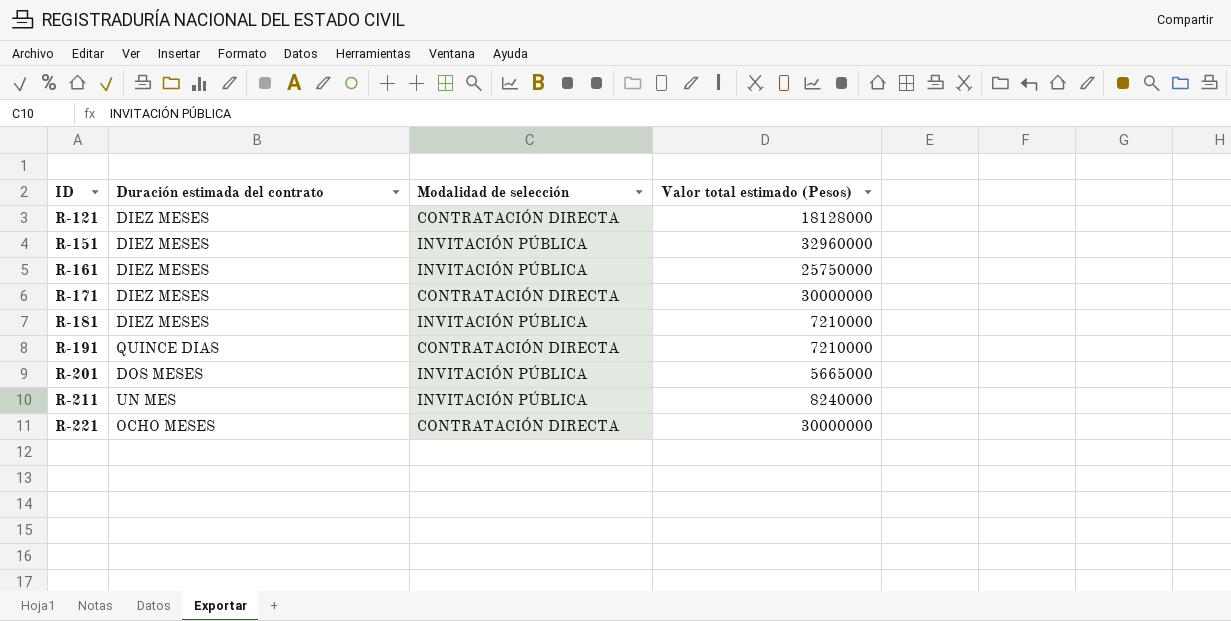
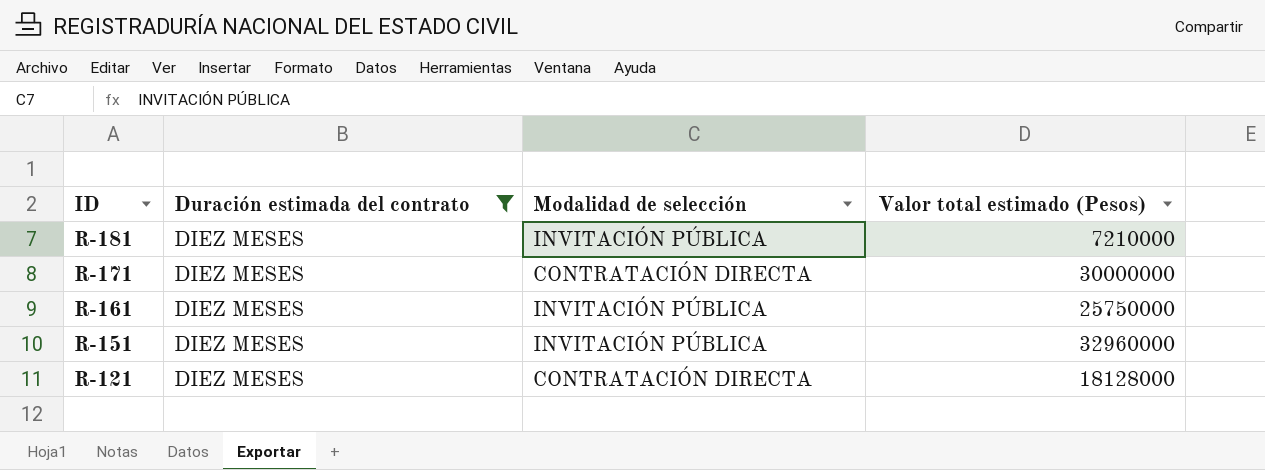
filter: none -> Duración estimada del contrato = DIEZ MESES
row order: ID ascending -> ID descending

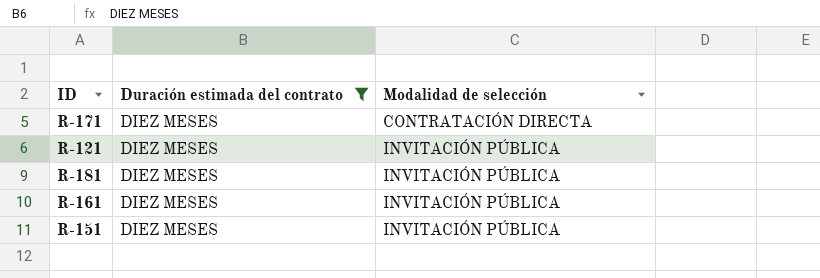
row order: ID descending -> Modalidad de selección ascending
column Valor total estimado (Pesos) | position: 4 -> none
R-121 | Modalidad de selección: CONTRATACIÓN DIRECTA -> INVITACIÓN PÚBLICA

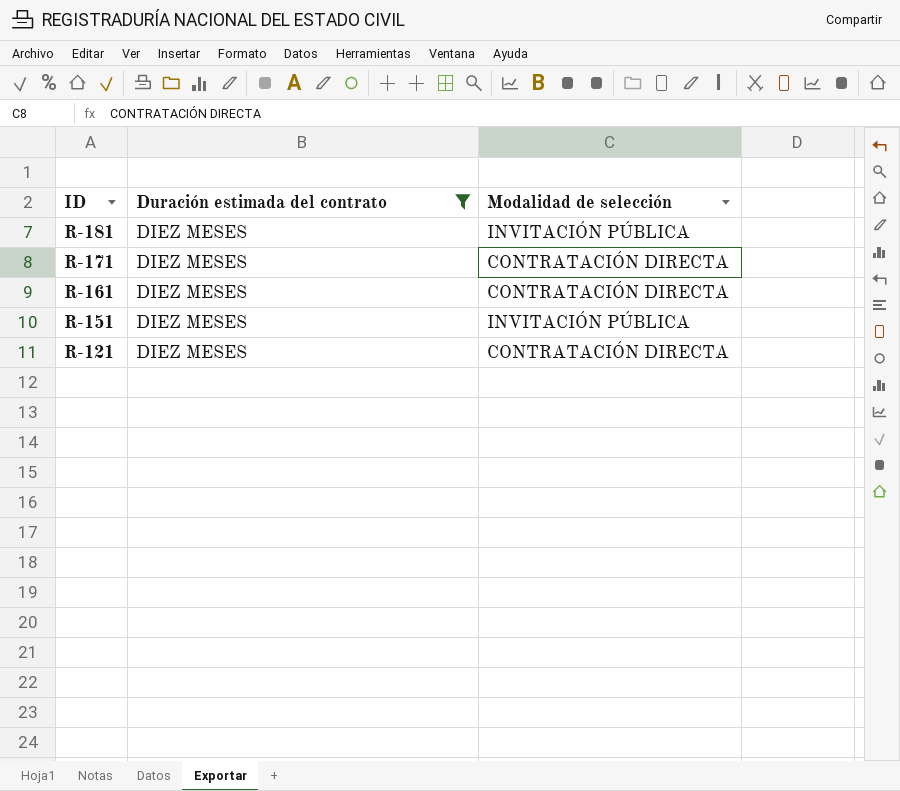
row order: Modalidad de selección ascending -> ID descending
R-161 | Modalidad de selección: INVITACIÓN PÚBLICA -> CONTRATACIÓN DIRECTA
R-121 | Modalidad de selección: INVITACIÓN PÚBLICA -> CONTRATACIÓN DIRECTA

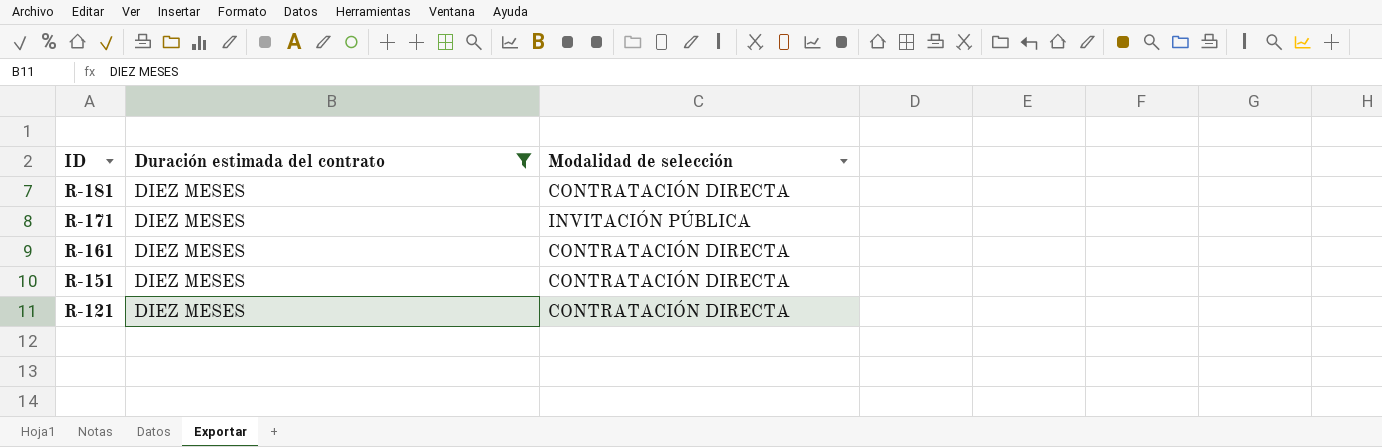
R-181 | Modalidad de selección: INVITACIÓN PÚBLICA -> CONTRATACIÓN DIRECTA
R-171 | Modalidad de selección: CONTRATACIÓN DIRECTA -> INVITACIÓN PÚBLICA
R-151 | Modalidad de selección: INVITACIÓN PÚBLICA -> CONTRATACIÓN DIRECTA

